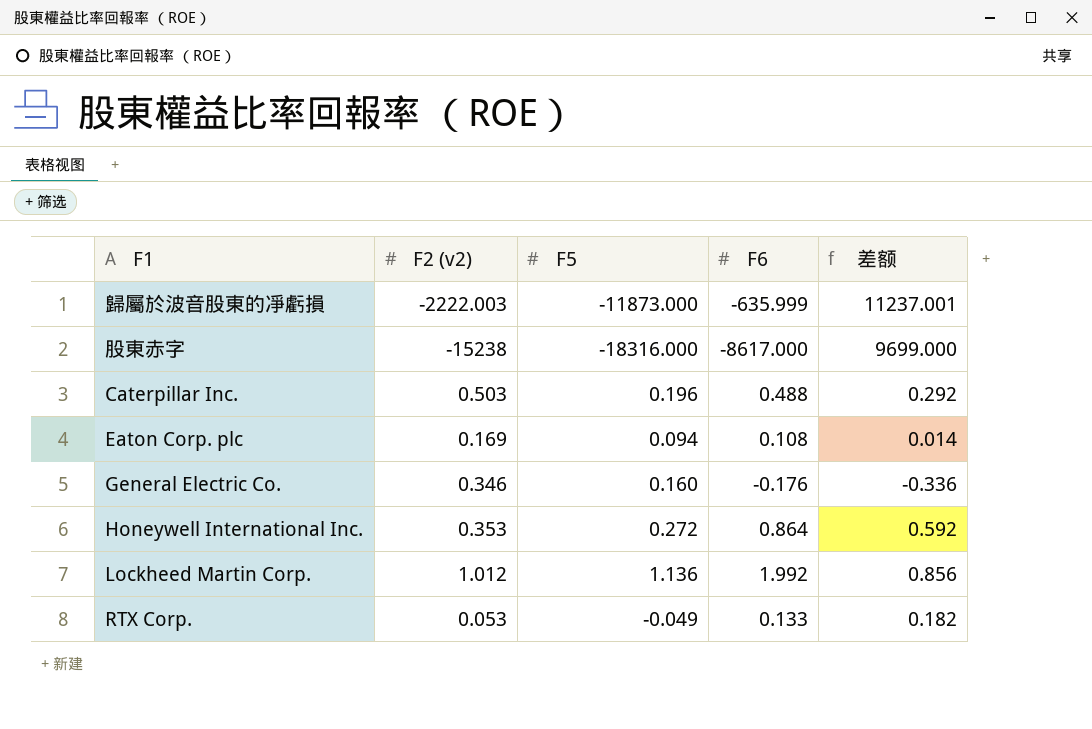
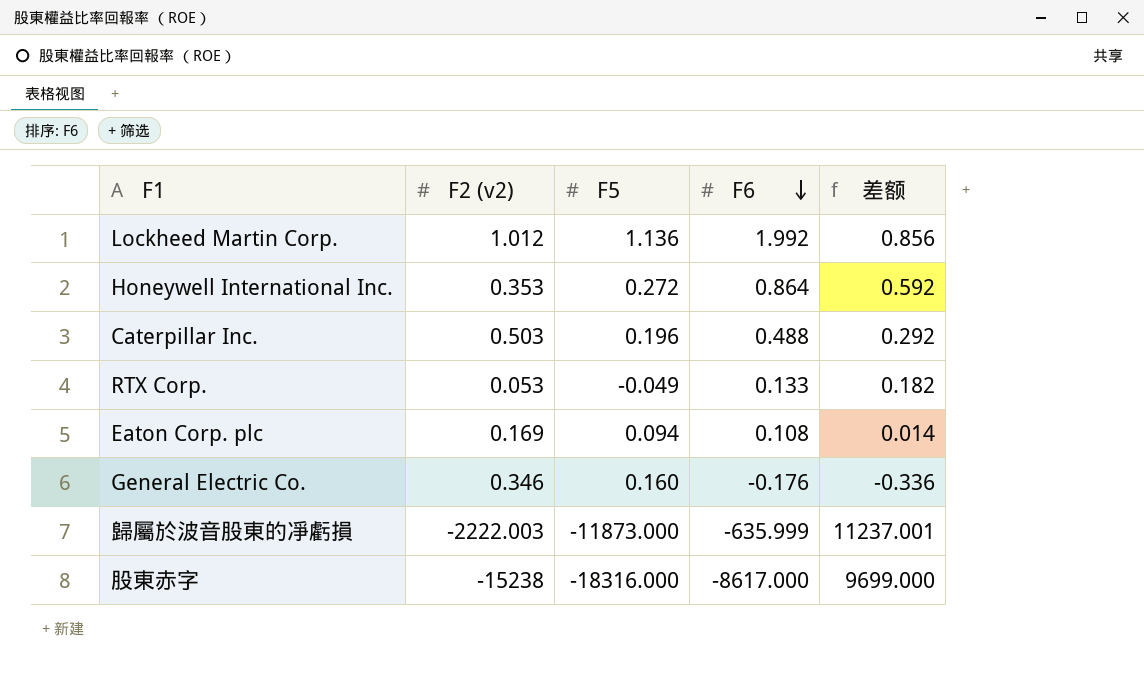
row order: none -> F6 descending

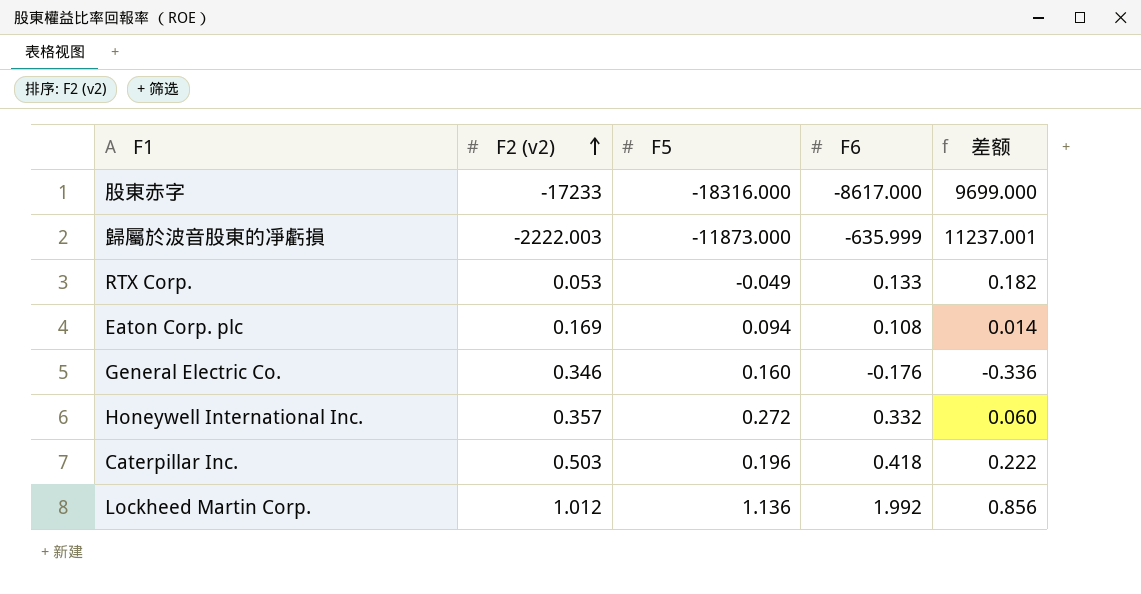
row order: F6 descending -> F2 (v2) ascending
股東赤字 | F2 (v2): -15238 -> -17233
Honeywell International Inc. | F2 (v2): 0.353 -> 0.357
Honeywell International Inc. | F6: 0.864 -> 0.332
Honeywell International Inc. | 差额: 0.592 -> 0.060
Caterpillar Inc. | F6: 0.488 -> 0.418
Caterpillar Inc. | 差额: 0.292 -> 0.222

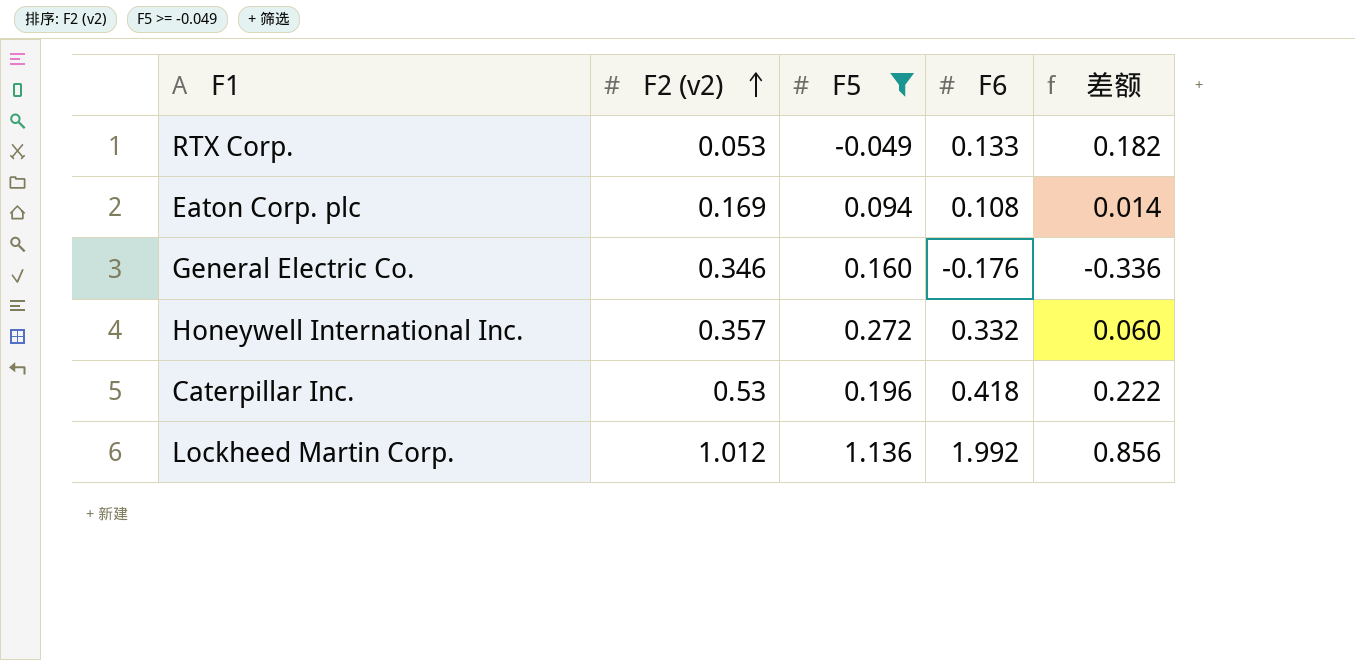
filter: none -> F5 >= -0.049
Caterpillar Inc. | F2 (v2): 0.503 -> 0.53

